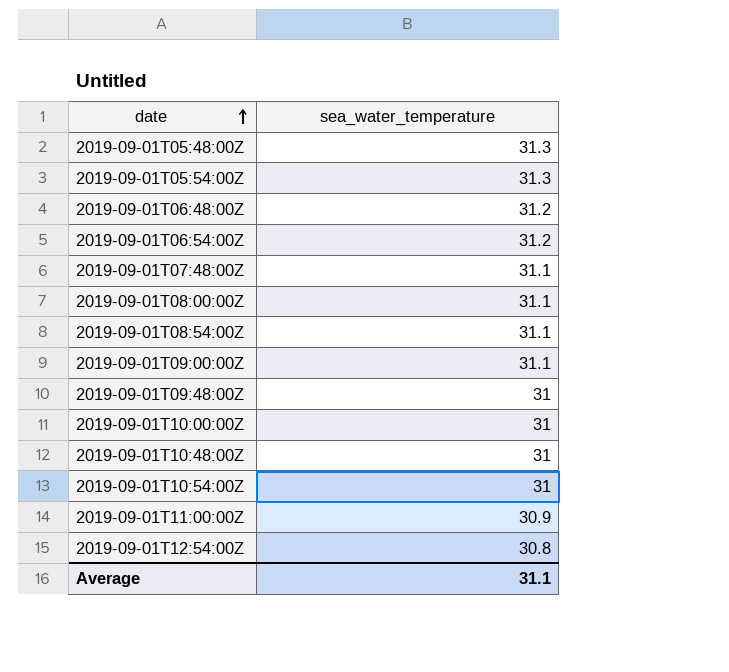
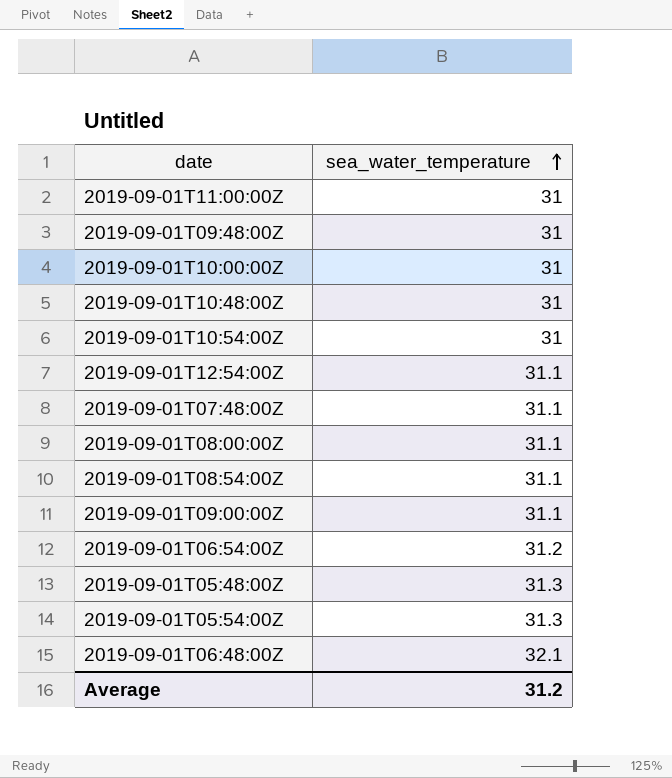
row order: date ascending -> sea_water_temperature ascending
2019-09-01T11:00:00Z | sea_water_temperature: 30.9 -> 31
2019-09-01T12:54:00Z | sea_water_temperature: 30.8 -> 31.1
2019-09-01T06:48:00Z | sea_water_temperature: 31.2 -> 32.1
Average | sea_water_temperature: 31.1 -> 31.2

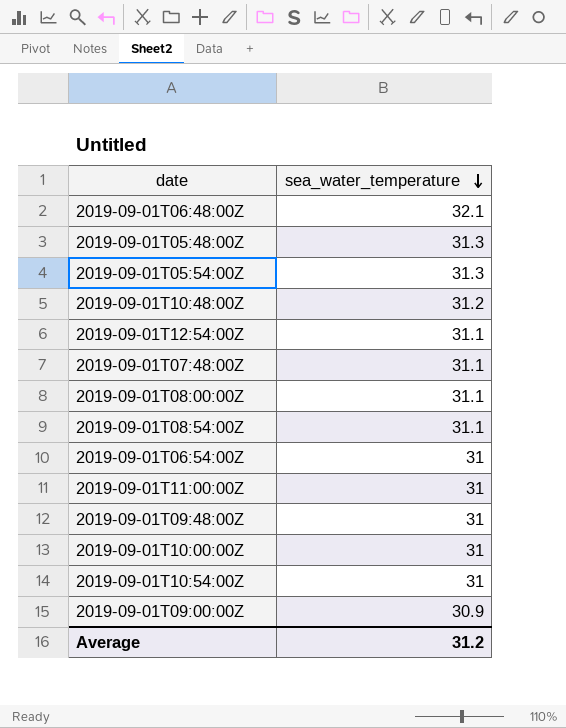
row order: sea_water_temperature ascending -> sea_water_temperature descending
2019-09-01T10:48:00Z | sea_water_temperature: 31 -> 31.2
2019-09-01T06:54:00Z | sea_water_temperature: 31.2 -> 31
2019-09-01T09:00:00Z | sea_water_temperature: 31.1 -> 30.9

